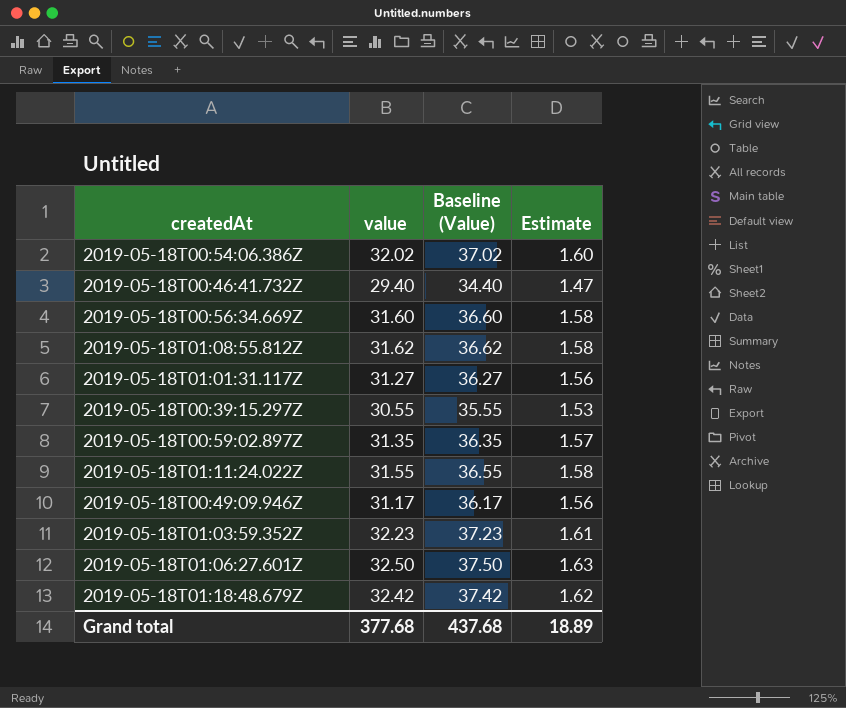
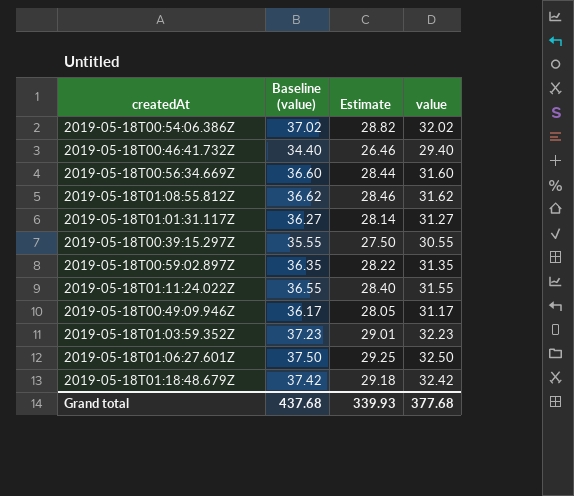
column name: Baseline (Value) -> Baseline (value)
column Estimate | formula: [value] * 0.05 -> [value] * 0.9
column value | position: 2 -> 4
Grand total | Estimate: 18.89 -> 339.93

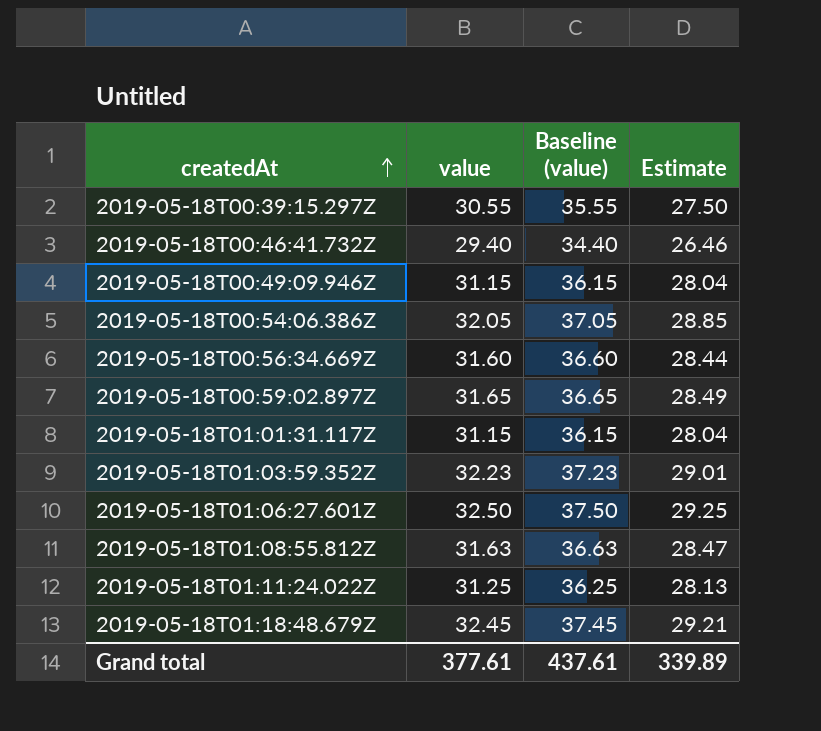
row order: none -> createdAt ascending
column value | position: 4 -> 2
2019-05-18T00:49:09.946Z | value: 31.17 -> 31.15
2019-05-18T00:49:09.946Z | Baseline (value): 36.17 -> 36.15
2019-05-18T00:49:09.946Z | Estimate: 28.05 -> 28.04
2019-05-18T00:54:06.386Z | value: 32.02 -> 32.05
2019-05-18T00:54:06.386Z | Baseline (value): 37.02 -> 37.05
2019-05-18T00:54:06.386Z | Estimate: 28.82 -> 28.85
2019-05-18T00:59:02.897Z | value: 31.35 -> 31.65
2019-05-18T00:59:02.897Z | Baseline (value): 36.35 -> 36.65
2019-05-18T00:59:02.897Z | Estimate: 28.22 -> 28.49
2019-05-18T01:01:31.117Z | value: 31.27 -> 31.15
2019-05-18T01:01:31.117Z | Baseline (value): 36.27 -> 36.15
2019-05-18T01:01:31.117Z | Estimate: 28.14 -> 28.04
2019-05-18T01:08:55.812Z | value: 31.62 -> 31.63
2019-05-18T01:08:55.812Z | Baseline (value): 36.62 -> 36.63
2019-05-18T01:08:55.812Z | Estimate: 28.46 -> 28.47
2019-05-18T01:11:24.022Z | value: 31.55 -> 31.25
2019-05-18T01:11:24.022Z | Baseline (value): 36.55 -> 36.25
2019-05-18T01:11:24.022Z | Estimate: 28.40 -> 28.13
2019-05-18T01:18:48.679Z | value: 32.42 -> 32.45
2019-05-18T01:18:48.679Z | Baseline (value): 37.42 -> 37.45
2019-05-18T01:18:48.679Z | Estimate: 29.18 -> 29.21
Grand total | value: 377.68 -> 377.61
Grand total | Baseline (value): 437.68 -> 437.61
Grand total | Estimate: 339.93 -> 339.89

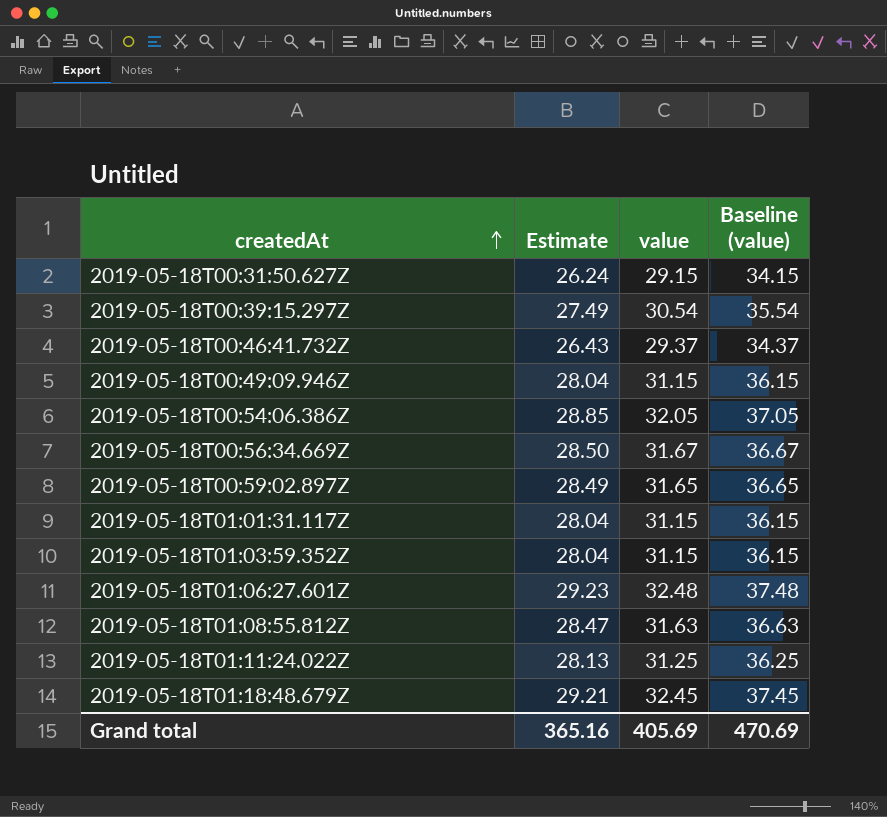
column Estimate | position: 4 -> 2
row 2019-05-18T00:31:50.627Z: none -> 26.24 | 29.15 | 34.15
2019-05-18T00:39:15.297Z | Estimate: 27.50 -> 27.49
2019-05-18T00:39:15.297Z | value: 30.55 -> 30.54
2019-05-18T00:39:15.297Z | Baseline (value): 35.55 -> 35.54
2019-05-18T00:46:41.732Z | Estimate: 26.46 -> 26.43
2019-05-18T00:46:41.732Z | value: 29.40 -> 29.37
2019-05-18T00:46:41.732Z | Baseline (value): 34.40 -> 34.37
2019-05-18T00:56:34.669Z | Estimate: 28.44 -> 28.50
2019-05-18T00:56:34.669Z | value: 31.60 -> 31.67
2019-05-18T00:56:34.669Z | Baseline (value): 36.60 -> 36.67
2019-05-18T01:03:59.352Z | Estimate: 29.01 -> 28.04
2019-05-18T01:03:59.352Z | value: 32.23 -> 31.15
2019-05-18T01:03:59.352Z | Baseline (value): 37.23 -> 36.15
2019-05-18T01:06:27.601Z | Estimate: 29.25 -> 29.23
2019-05-18T01:06:27.601Z | value: 32.50 -> 32.48
2019-05-18T01:06:27.601Z | Baseline (value): 37.50 -> 37.48
Grand total | Estimate: 339.89 -> 365.16
Grand total | value: 377.61 -> 405.69
Grand total | Baseline (value): 437.61 -> 470.69

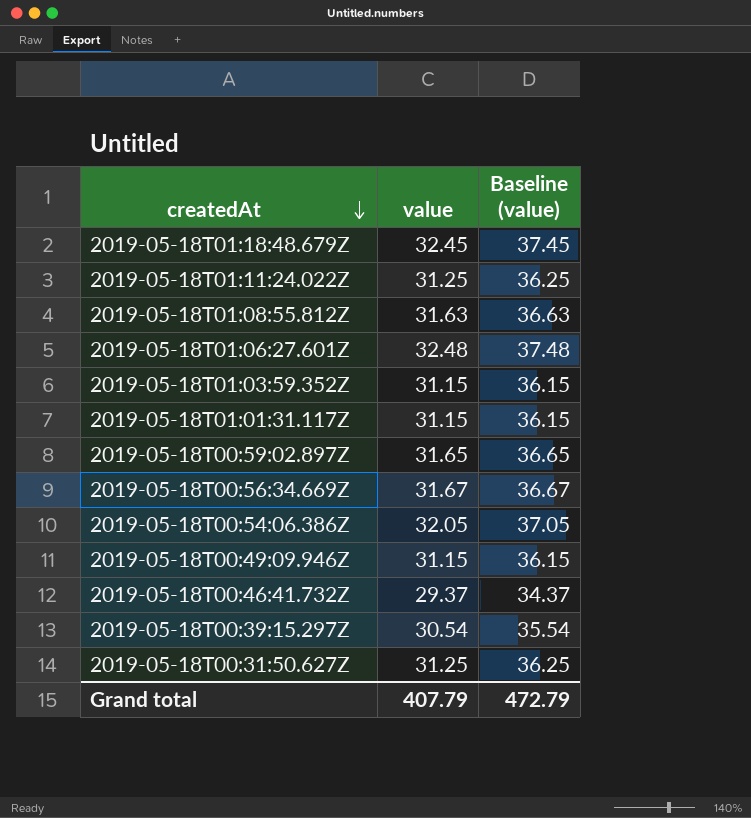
row order: createdAt ascending -> createdAt descending
column Estimate | formula: [value] * 0.9 -> none
2019-05-18T00:31:50.627Z | value: 29.15 -> 31.25
2019-05-18T00:31:50.627Z | Baseline (value): 34.15 -> 36.25
Grand total | value: 405.69 -> 407.79
Grand total | Baseline (value): 470.69 -> 472.79

